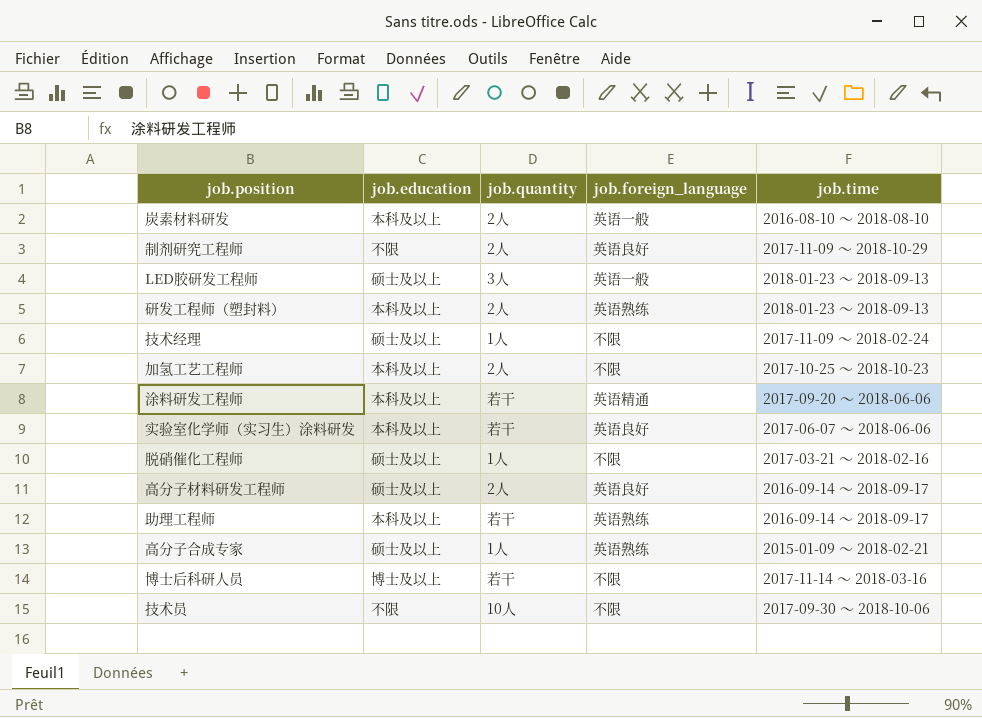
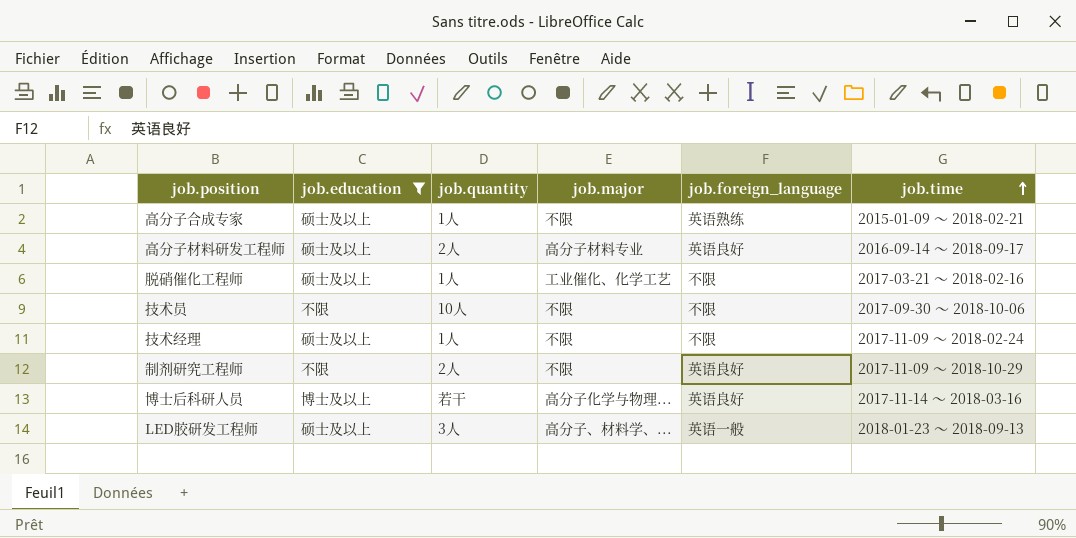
filter: none -> job.education != 本科及以上
row order: none -> job.time ascending
column job.major | position: none -> 4
博士后科研人员 | job.foreign_language: 不限 -> 英语良好

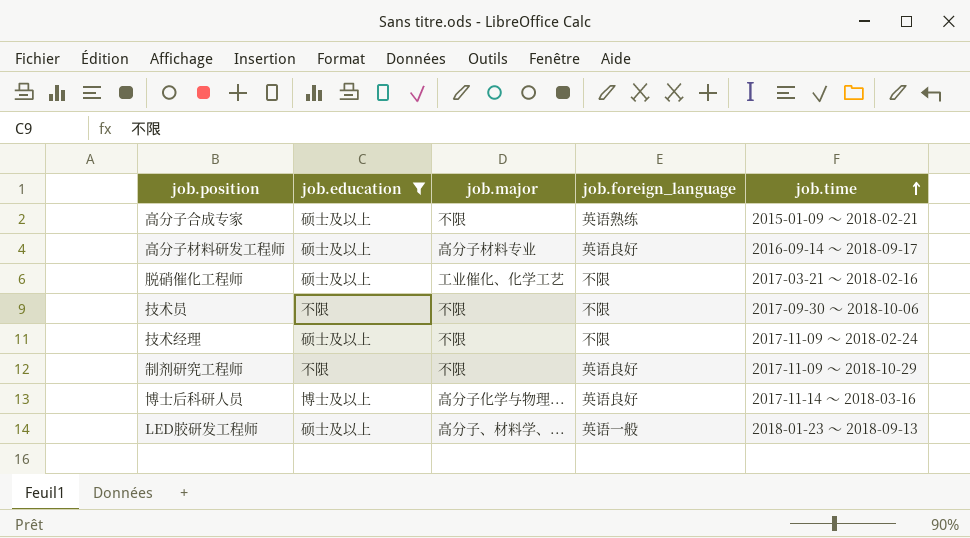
column job.quantity | position: 3 -> none

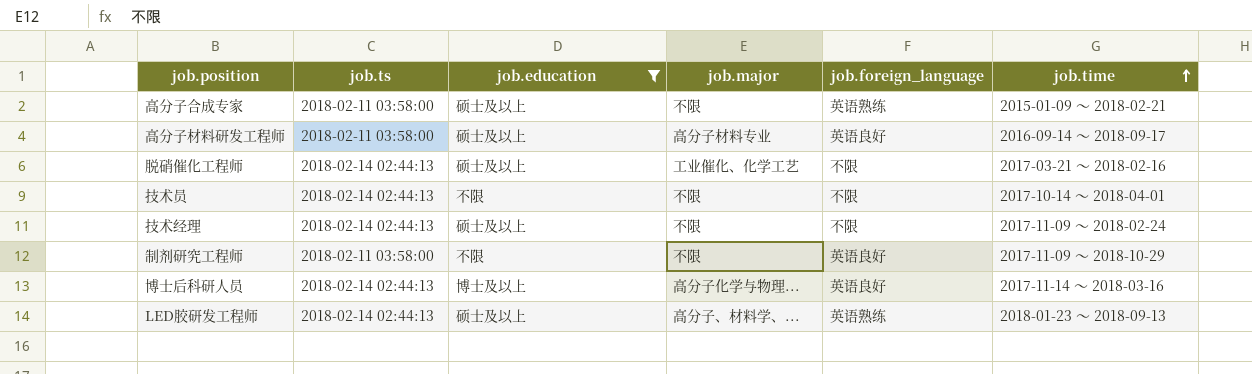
column job.ts | position: none -> 2
技术员 | job.time: 2017-09-30 ～ 2018-10-06 -> 2017-10-14 ～ 2018-04-01
LED胶研发工程师 | job.foreign_language: 英语一般 -> 英语熟练

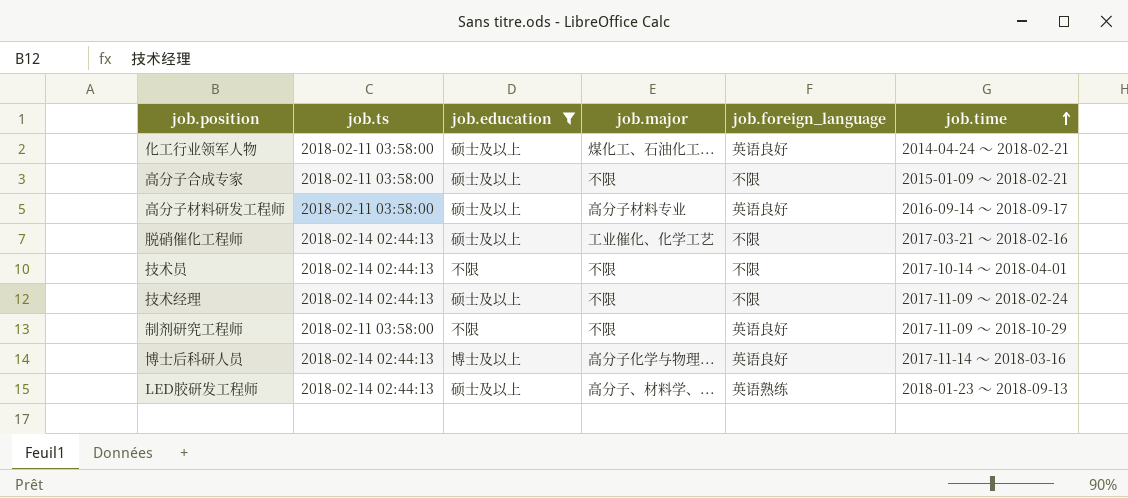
row 化工行业领军人物: none -> 2018-02-11 03:58:00 | 硕士及以上 | 煤化工、石油化工... | 英语良好 | 2014-04-24 ～ 2018-02-21
高分子合成专家 | job.foreign_language: 英语熟练 -> 不限

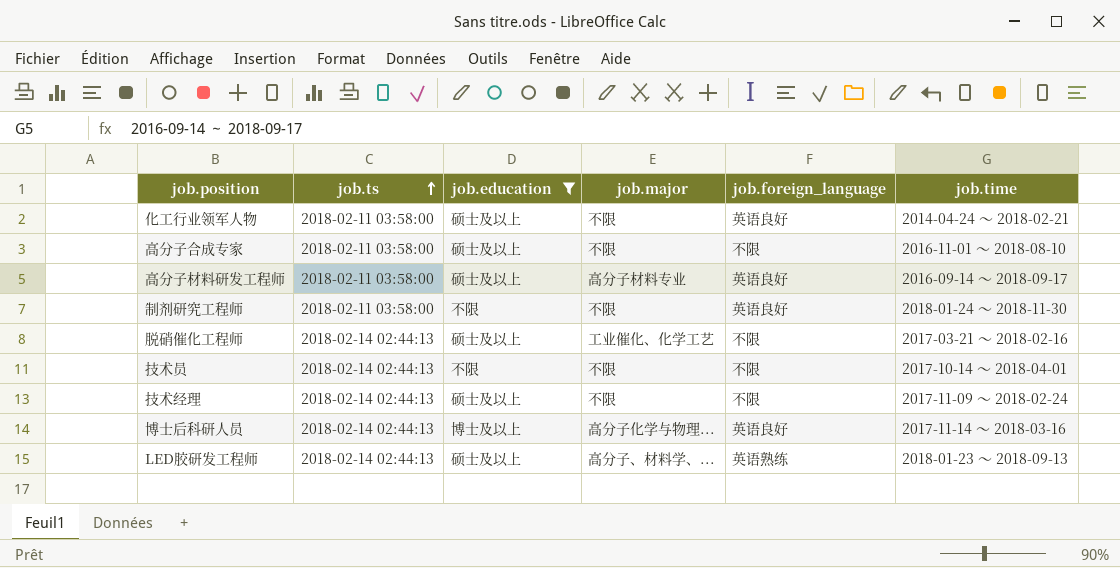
row order: job.time ascending -> job.ts ascending
化工行业领军人物 | job.major: 煤化工、石油化工... -> 不限
高分子合成专家 | job.time: 2015-01-09 ～ 2018-02-21 -> 2016-11-01 ～ 2018-08-10
制剂研究工程师 | job.time: 2017-11-09 ～ 2018-10-29 -> 2018-01-24 ～ 2018-11-30

